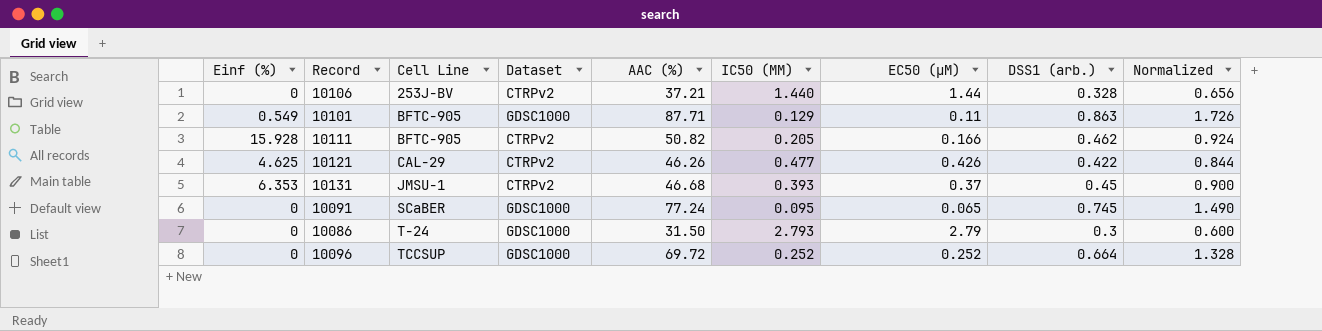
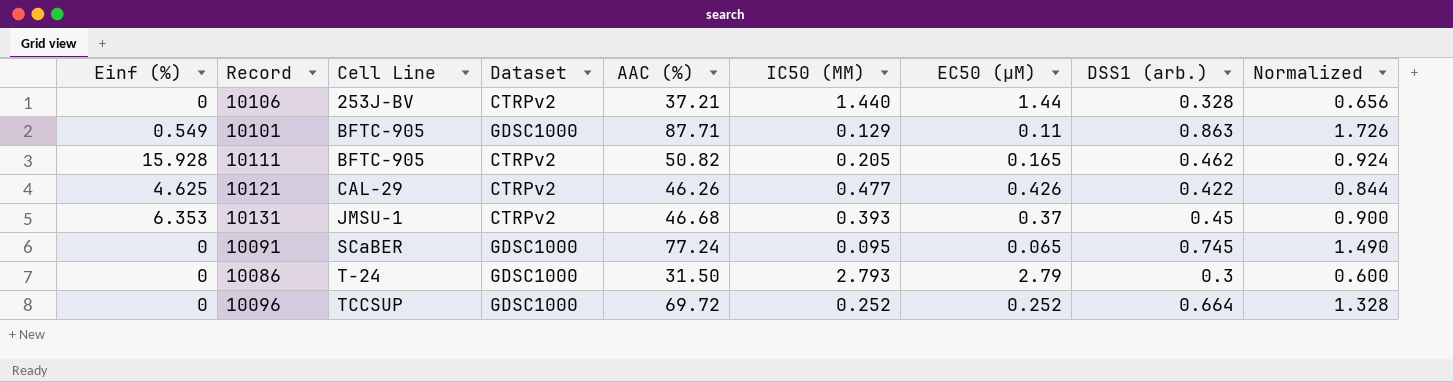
10111 | EC50 (µM): 0.166 -> 0.165

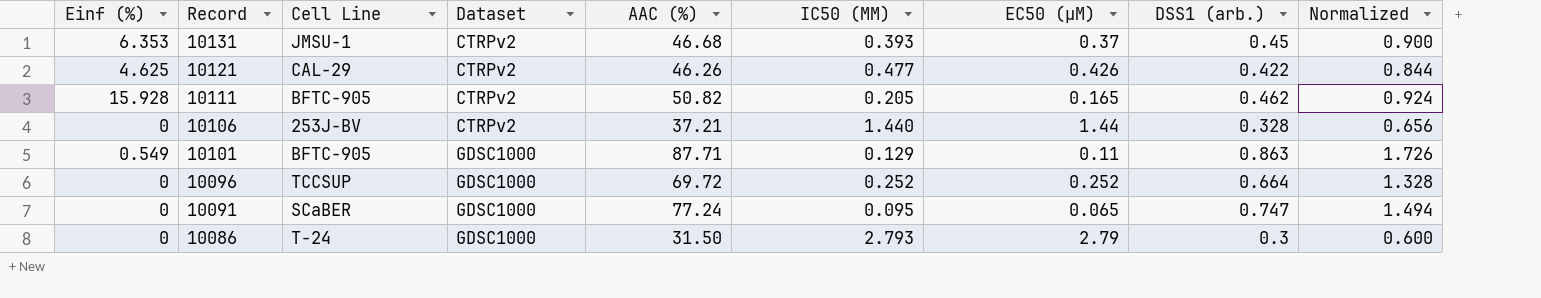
row order: Cell Line ascending -> Record descending
10091 | DSS1 (arb.): 0.745 -> 0.747
10091 | Normalized: 1.490 -> 1.494

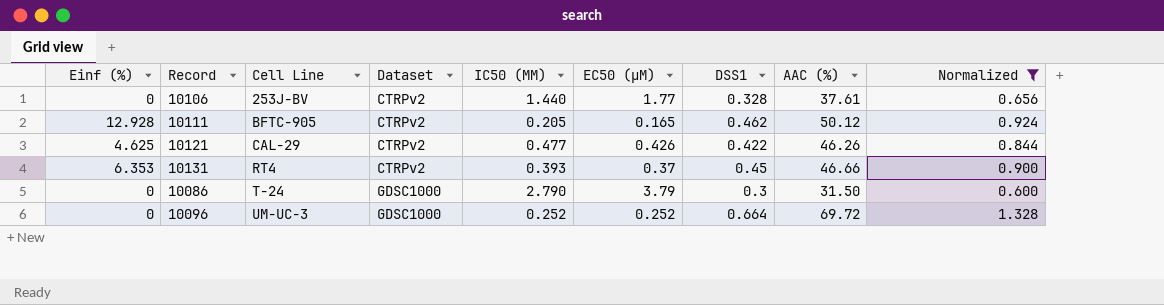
filter: none -> Normalized <= 1.328
row order: Record descending -> Cell Line ascending
column name: DSS1 (arb.) -> DSS1
column AAC (%) | position: 5 -> 8
10106 | EC50 (µM): 1.44 -> 1.77
10106 | AAC (%): 37.21 -> 37.61
10111 | Einf (%): 15.928 -> 12.928
10111 | AAC (%): 50.82 -> 50.12
10131 | Cell Line: JMSU-1 -> RT4
10131 | AAC (%): 46.68 -> 46.66
10086 | IC50 (ΜM): 2.793 -> 2.790
10086 | EC50 (µM): 2.79 -> 3.79
10096 | Cell Line: TCCSUP -> UM-UC-3

